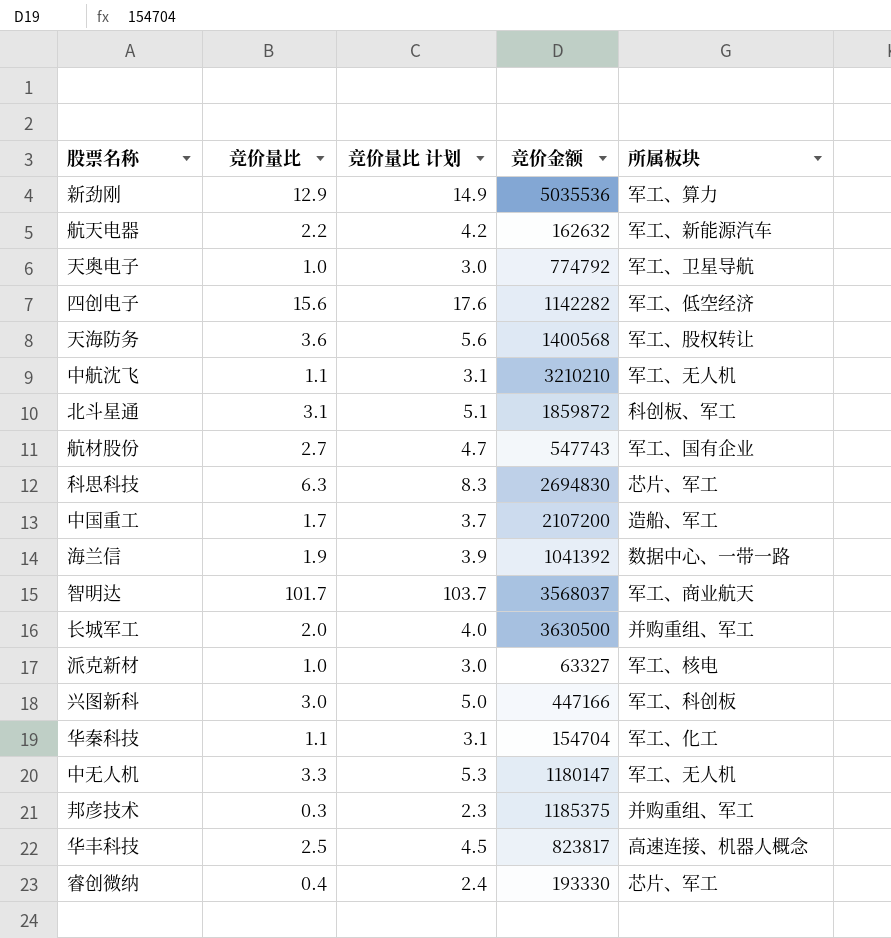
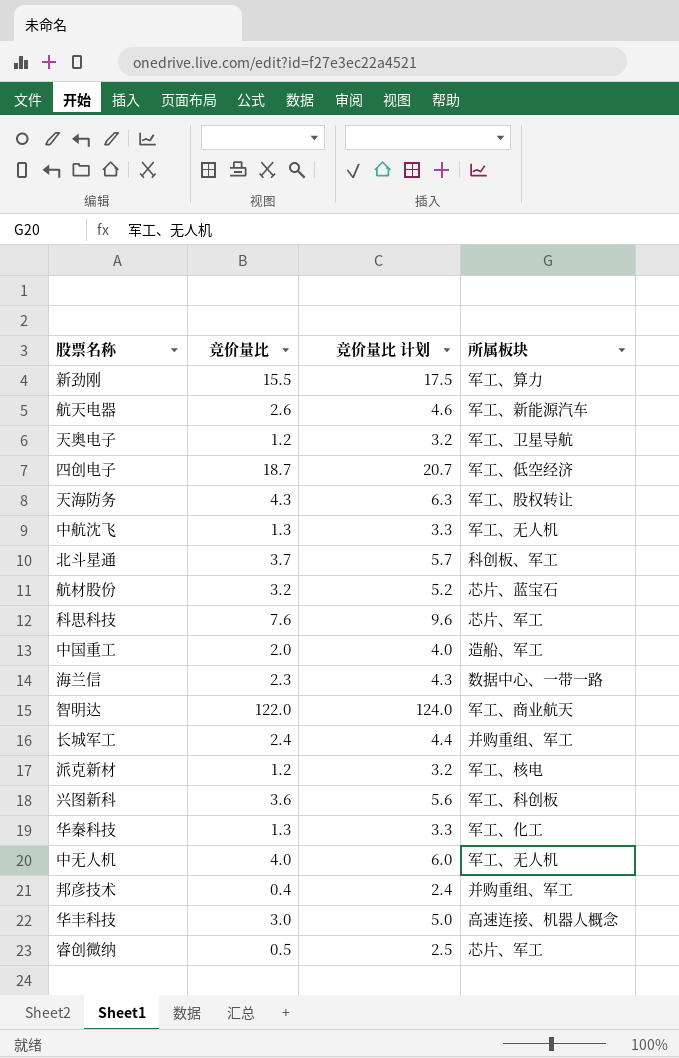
column 竞价金额 | position: 4 -> none
新劲刚 | 竞价量比: 12.9 -> 15.5
新劲刚 | 竞价量比 计划: 14.9 -> 17.5
航天电器 | 竞价量比: 2.2 -> 2.6
航天电器 | 竞价量比 计划: 4.2 -> 4.6
天奥电子 | 竞价量比: 1.0 -> 1.2
天奥电子 | 竞价量比 计划: 3.0 -> 3.2
四创电子 | 竞价量比: 15.6 -> 18.7
四创电子 | 竞价量比 计划: 17.6 -> 20.7
天海防务 | 竞价量比: 3.6 -> 4.3
天海防务 | 竞价量比 计划: 5.6 -> 6.3
中航沈飞 | 竞价量比: 1.1 -> 1.3
中航沈飞 | 竞价量比 计划: 3.1 -> 3.3
北斗星通 | 竞价量比: 3.1 -> 3.7
北斗星通 | 竞价量比 计划: 5.1 -> 5.7
航材股份 | 竞价量比: 2.7 -> 3.2
航材股份 | 竞价量比 计划: 4.7 -> 5.2
航材股份 | 所属板块: 军工、国有企业 -> 芯片、蓝宝石
科思科技 | 竞价量比: 6.3 -> 7.6
科思科技 | 竞价量比 计划: 8.3 -> 9.6
中国重工 | 竞价量比: 1.7 -> 2.0
中国重工 | 竞价量比 计划: 3.7 -> 4.0
海兰信 | 竞价量比: 1.9 -> 2.3
海兰信 | 竞价量比 计划: 3.9 -> 4.3
智明达 | 竞价量比: 101.7 -> 122.0
智明达 | 竞价量比 计划: 103.7 -> 124.0
长城军工 | 竞价量比: 2.0 -> 2.4
长城军工 | 竞价量比 计划: 4.0 -> 4.4
派克新材 | 竞价量比: 1.0 -> 1.2
派克新材 | 竞价量比 计划: 3.0 -> 3.2
兴图新科 | 竞价量比: 3.0 -> 3.6
兴图新科 | 竞价量比 计划: 5.0 -> 5.6
华秦科技 | 竞价量比: 1.1 -> 1.3
华秦科技 | 竞价量比 计划: 3.1 -> 3.3
中无人机 | 竞价量比: 3.3 -> 4.0
中无人机 | 竞价量比 计划: 5.3 -> 6.0
邦彦技术 | 竞价量比: 0.3 -> 0.4
邦彦技术 | 竞价量比 计划: 2.3 -> 2.4
华丰科技 | 竞价量比: 2.5 -> 3.0
华丰科技 | 竞价量比 计划: 4.5 -> 5.0
睿创微纳 | 竞价量比: 0.4 -> 0.5
睿创微纳 | 竞价量比 计划: 2.4 -> 2.5

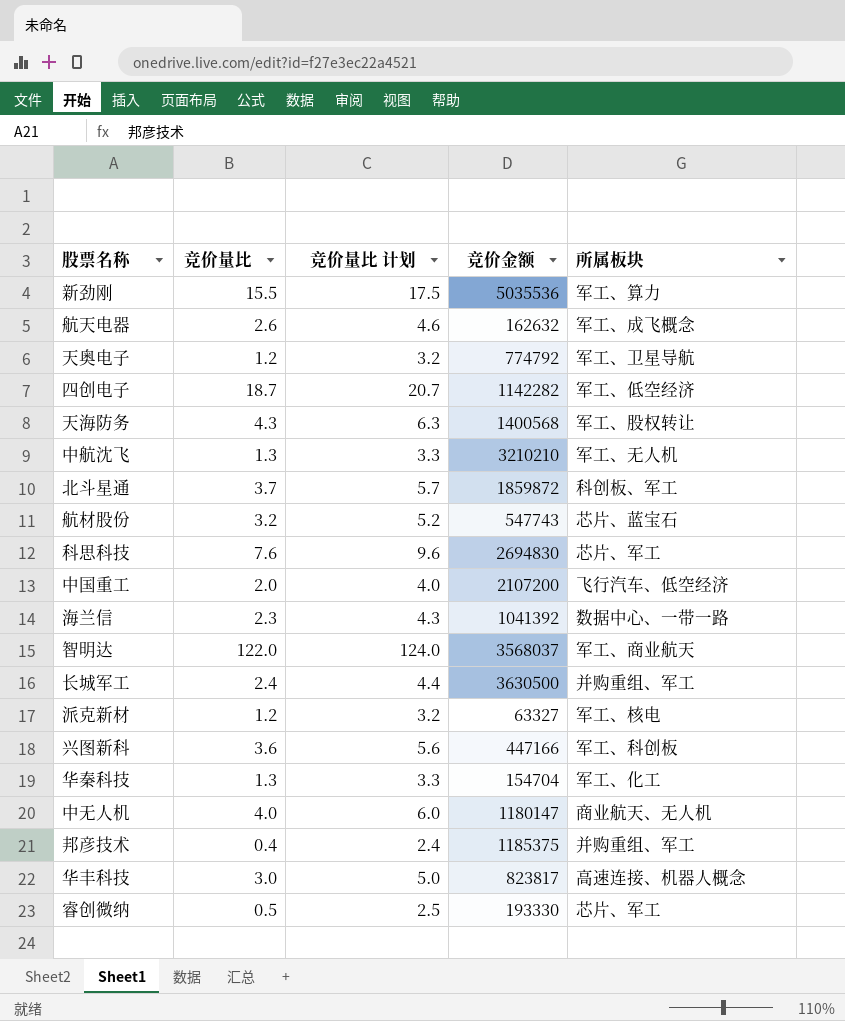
column 竞价金额 | position: none -> 4
航天电器 | 所属板块: 军工、新能源汽车 -> 军工、成飞概念
中国重工 | 所属板块: 造船、军工 -> 飞行汽车、低空经济
中无人机 | 所属板块: 军工、无人机 -> 商业航天、无人机

